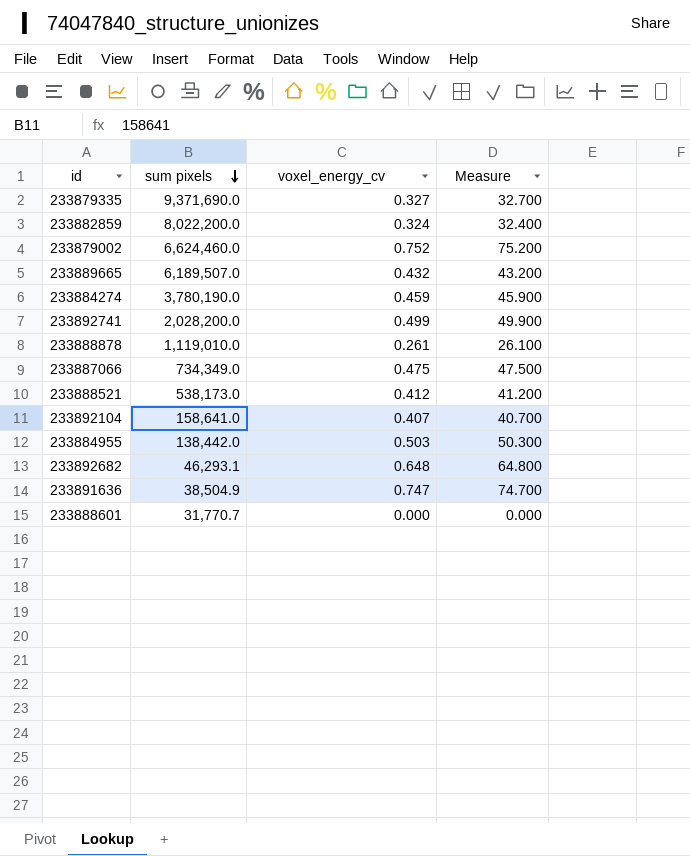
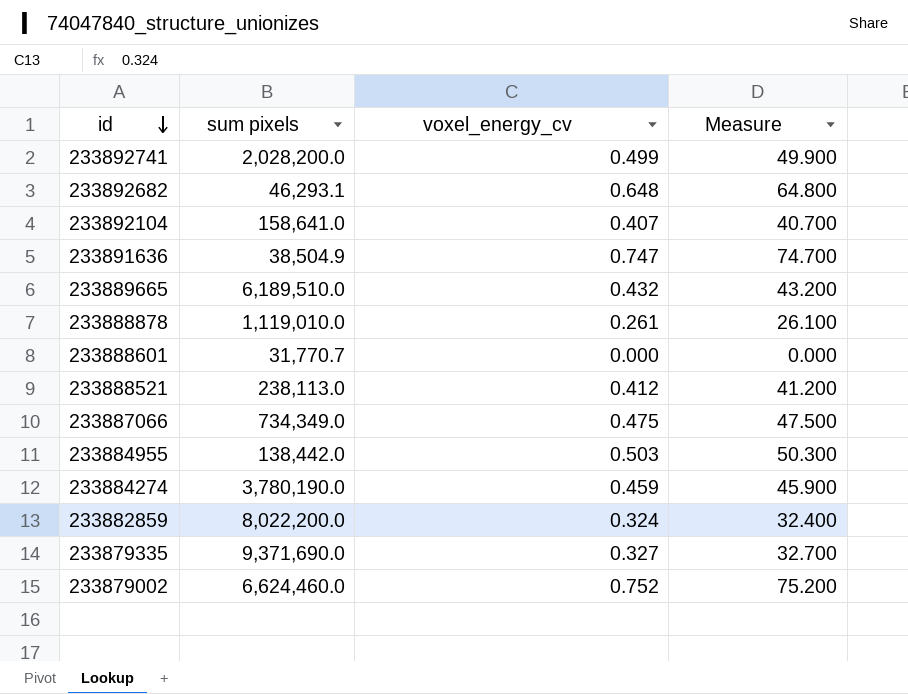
row order: sum pixels descending -> id descending
233889665 | sum pixels: 6,189,507.0 -> 6,189,510.0
233888521 | sum pixels: 538,173.0 -> 238,113.0

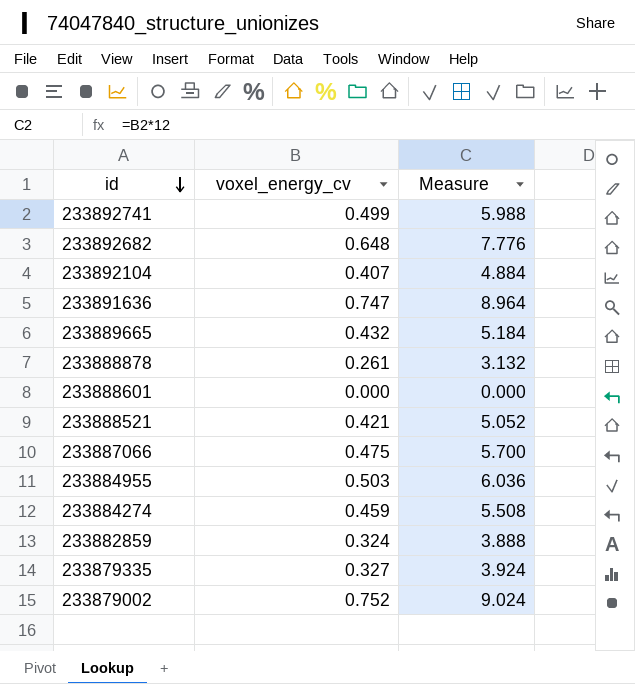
column sum pixels | position: 2 -> none
column Measure | formula: [voxel_energy_cv] * 100 -> [voxel_energy_cv] * 12
233888521 | voxel_energy_cv: 0.412 -> 0.421

